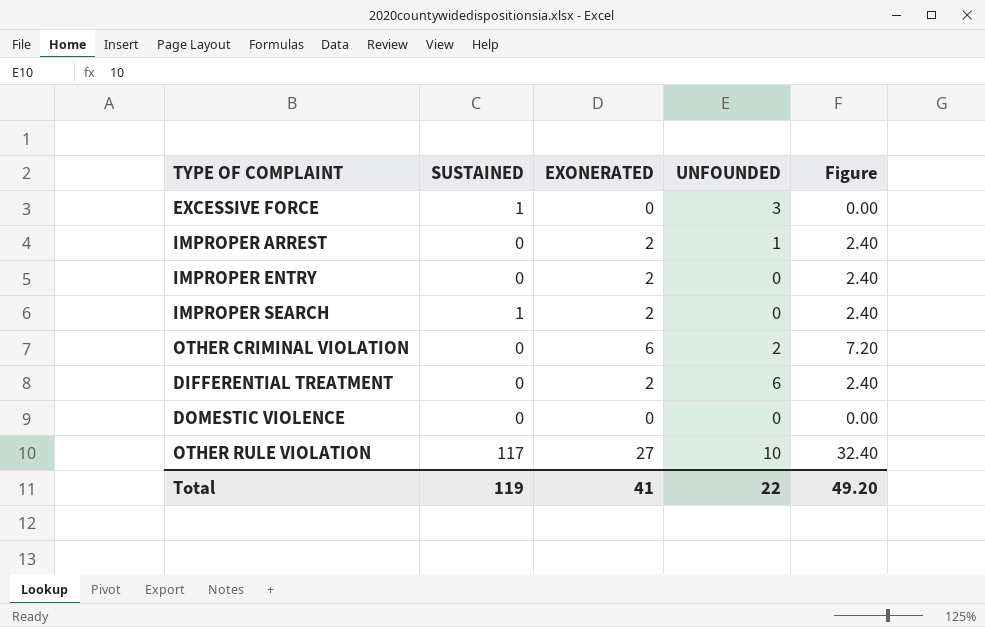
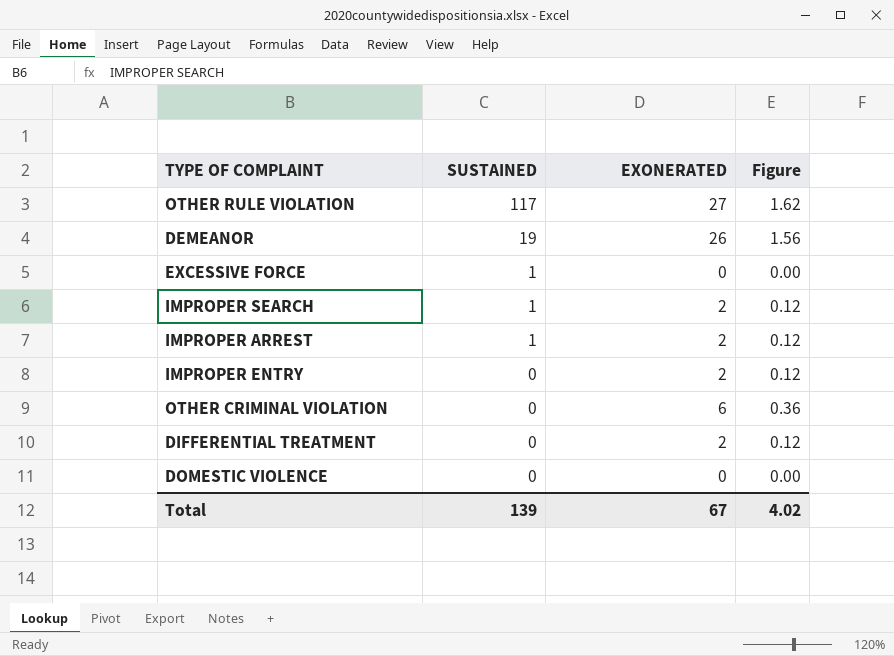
row order: none -> SUSTAINED descending
column UNFOUNDED | position: 4 -> none
column Figure | formula: [EXONERATED] * 1.2 -> [EXONERATED] * 0.06
row DEMEANOR: none -> 19 | 26 | 1.56
IMPROPER ARREST | SUSTAINED: 0 -> 1
Total | SUSTAINED: 119 -> 139
Total | EXONERATED: 41 -> 67
Total | Figure: 49.20 -> 4.02

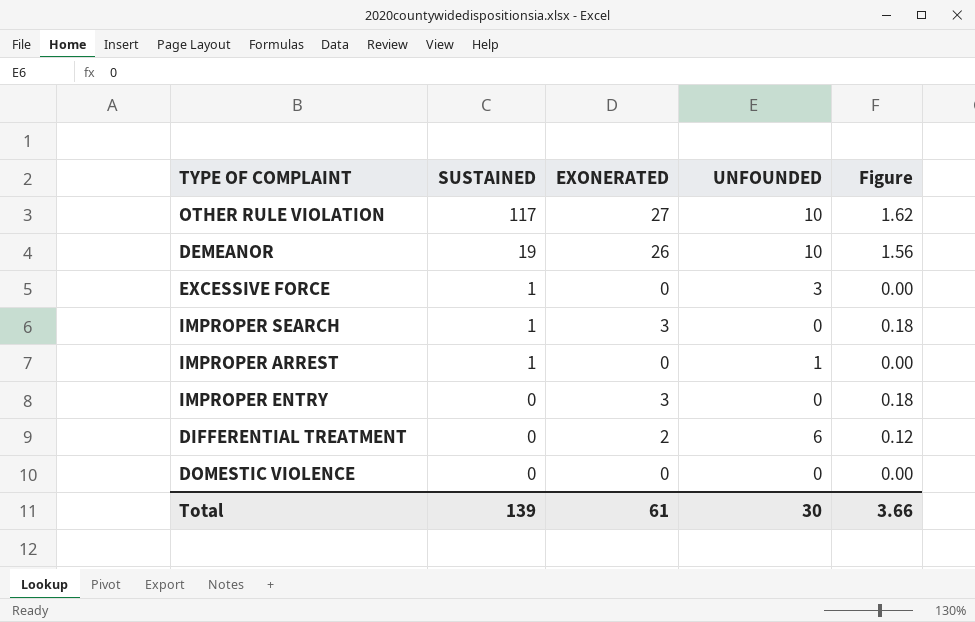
column UNFOUNDED | position: none -> 4
row OTHER CRIMINAL VIOLATION: 0 | 6 | 0.36 -> none
IMPROPER SEARCH | EXONERATED: 2 -> 3
IMPROPER SEARCH | Figure: 0.12 -> 0.18
IMPROPER ARREST | EXONERATED: 2 -> 0
IMPROPER ARREST | Figure: 0.12 -> 0.00
IMPROPER ENTRY | EXONERATED: 2 -> 3
IMPROPER ENTRY | Figure: 0.12 -> 0.18
Total | EXONERATED: 67 -> 61
Total | Figure: 4.02 -> 3.66

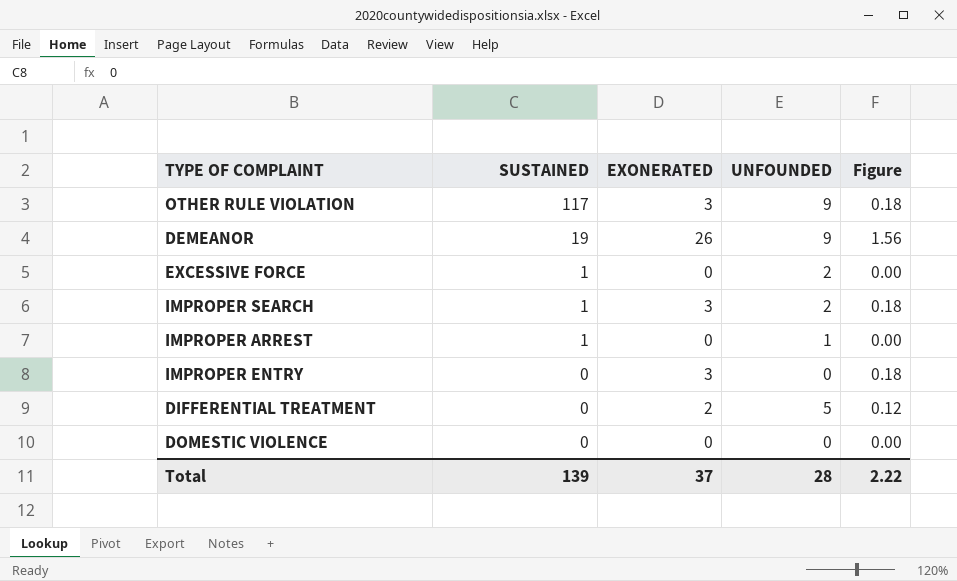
OTHER RULE VIOLATION | EXONERATED: 27 -> 3
OTHER RULE VIOLATION | UNFOUNDED: 10 -> 9
OTHER RULE VIOLATION | Figure: 1.62 -> 0.18
DEMEANOR | UNFOUNDED: 10 -> 9
EXCESSIVE FORCE | UNFOUNDED: 3 -> 2
IMPROPER SEARCH | UNFOUNDED: 0 -> 2
DIFFERENTIAL TREATMENT | UNFOUNDED: 6 -> 5
Total | EXONERATED: 61 -> 37
Total | UNFOUNDED: 30 -> 28
Total | Figure: 3.66 -> 2.22

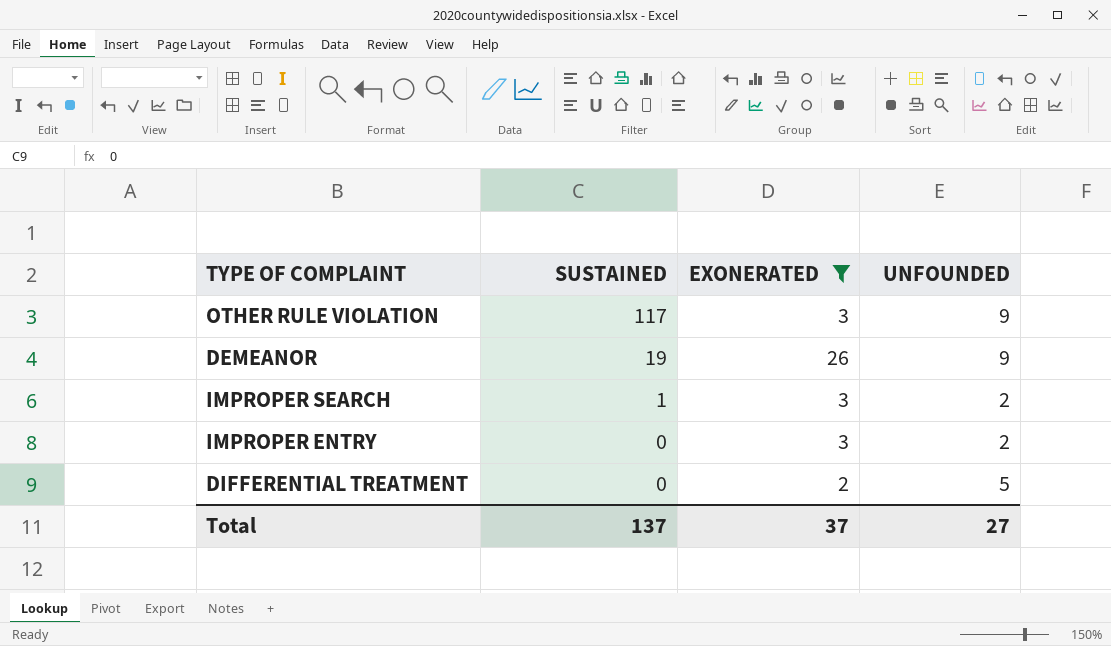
filter: none -> EXONERATED != 0
column Figure | formula: [EXONERATED] * 0.06 -> none
IMPROPER ENTRY | UNFOUNDED: 0 -> 2
Total | SUSTAINED: 139 -> 137
Total | UNFOUNDED: 28 -> 27

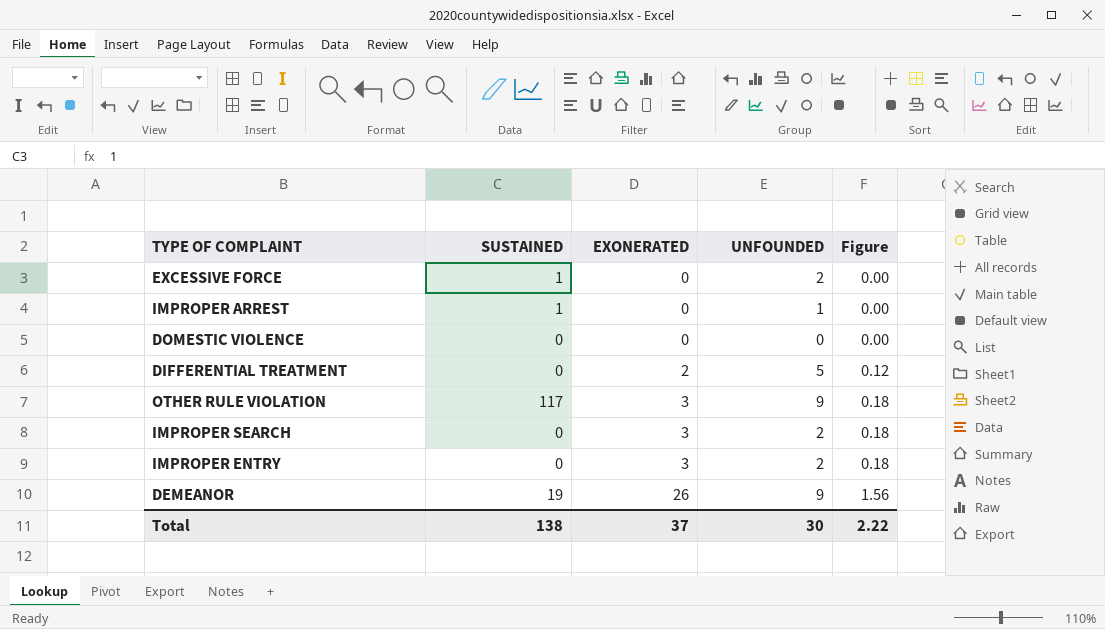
filter: EXONERATED != 0 -> none
row order: SUSTAINED descending -> EXONERATED ascending
column Figure | formula: none -> [EXONERATED] * 0.06
IMPROPER SEARCH | SUSTAINED: 1 -> 0
Total | SUSTAINED: 137 -> 138
Total | UNFOUNDED: 27 -> 30

